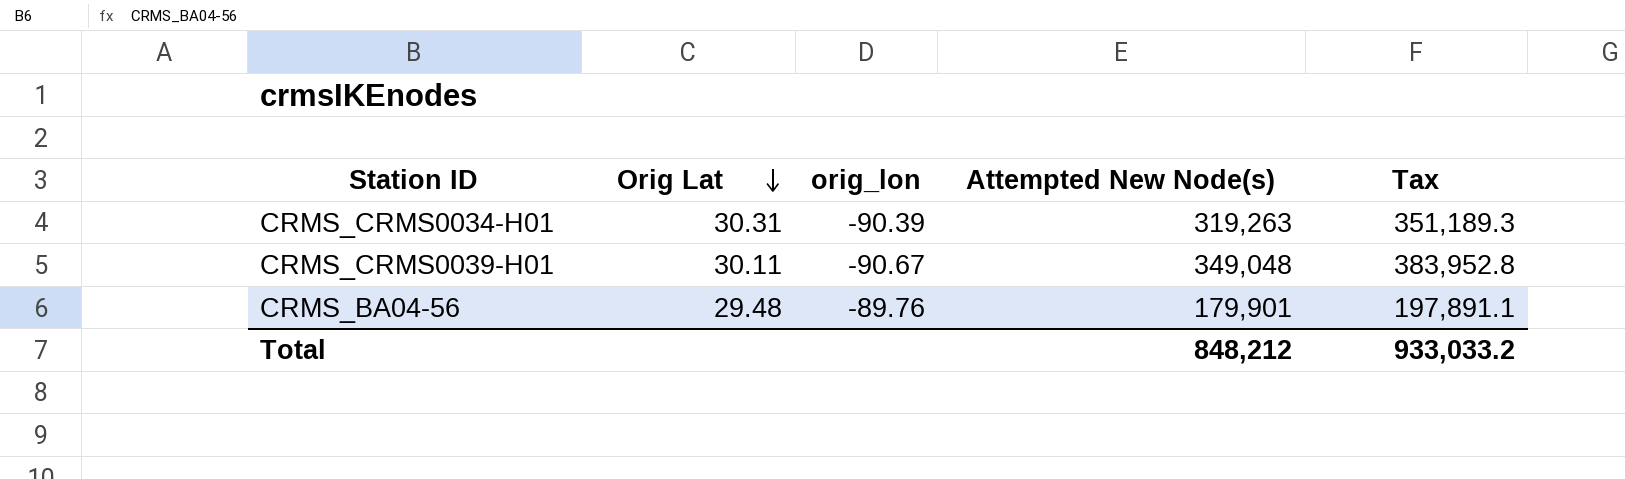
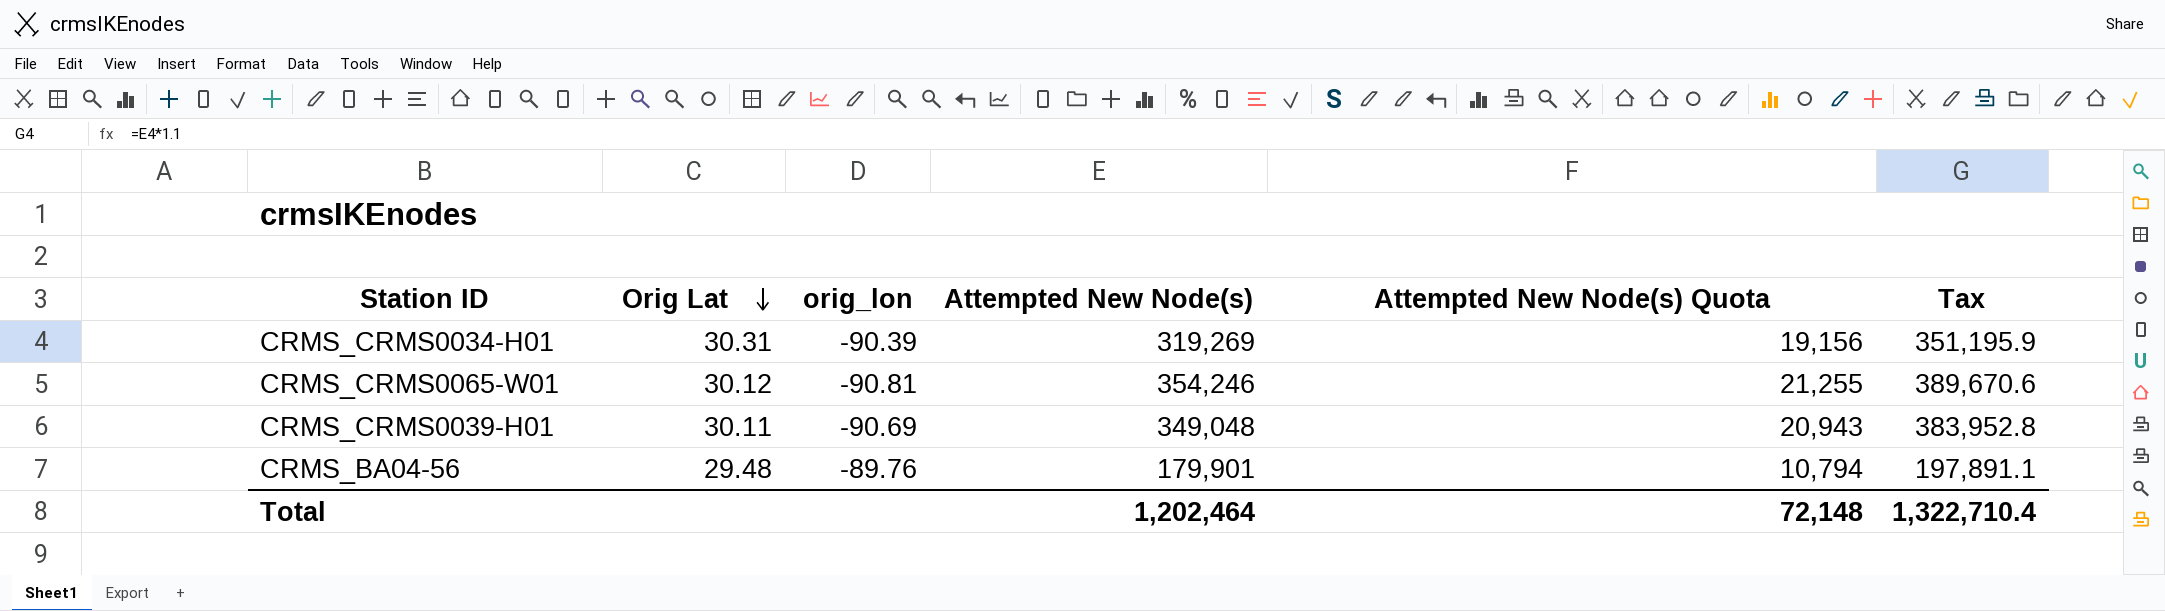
column Attempted New Node(s) Quota | formula: none -> [Attempted New Node(s)] * 0.06
CRMS_CRMS0034-H01 | Attempted New Node(s): 319,263 -> 319,269
CRMS_CRMS0034-H01 | Tax: 351,189.3 -> 351,195.9
row CRMS_CRMS0065-W01: none -> 30.12 | -90.81 | 354,246 | 21,255 | 389,670.6
CRMS_CRMS0039-H01 | orig_lon: -90.67 -> -90.69
Total | Attempted New Node(s): 848,212 -> 1,202,464
Total | Tax: 933,033.2 -> 1,322,710.4

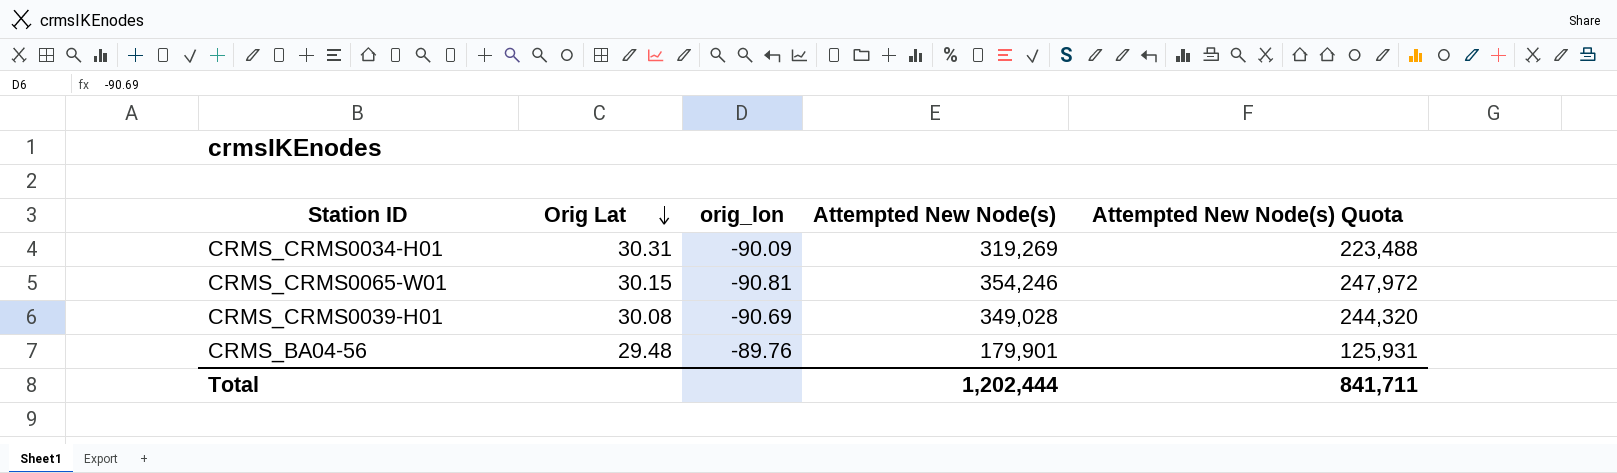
column Tax | formula: [Attempted New Node(s)] * 1.1 -> none
column Attempted New Node(s) Quota | formula: [Attempted New Node(s)] * 0.06 -> [Attempted New Node(s)] * 0.7
CRMS_CRMS0034-H01 | orig_lon: -90.39 -> -90.09
CRMS_CRMS0065-W01 | Orig Lat: 30.12 -> 30.15
CRMS_CRMS0039-H01 | Orig Lat: 30.11 -> 30.08
CRMS_CRMS0039-H01 | Attempted New Node(s): 349,048 -> 349,028
Total | Attempted New Node(s): 1,202,464 -> 1,202,444
Total | Attempted New Node(s) Quota: 72,148 -> 841,711

